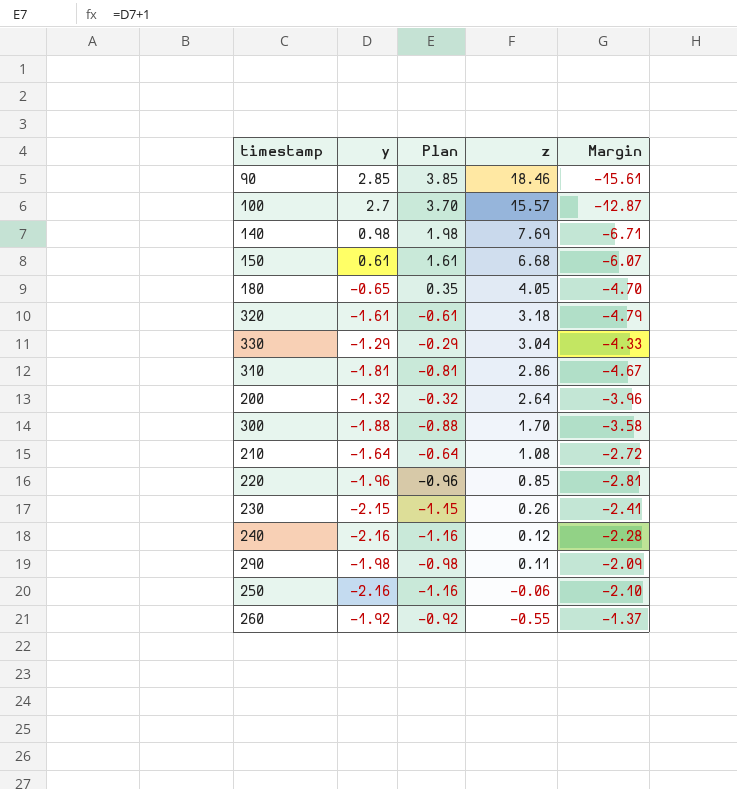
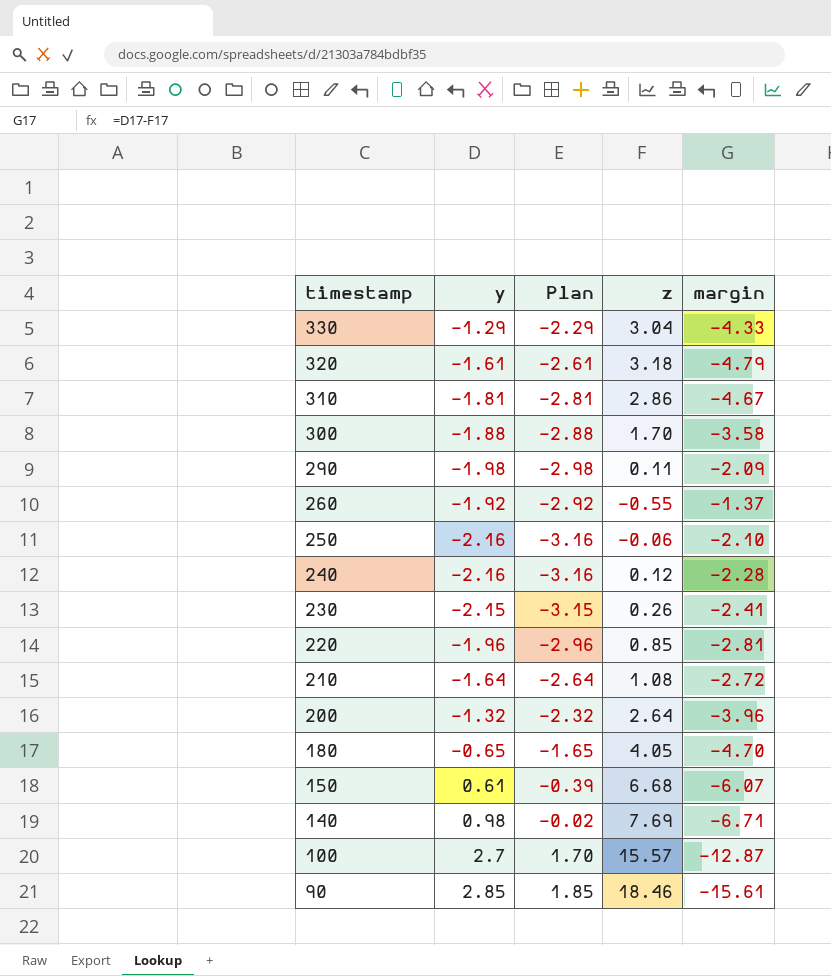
row order: z descending -> timestamp descending
column Plan | formula: [y] + 1 -> [y] - 1
column name: Margin -> margin

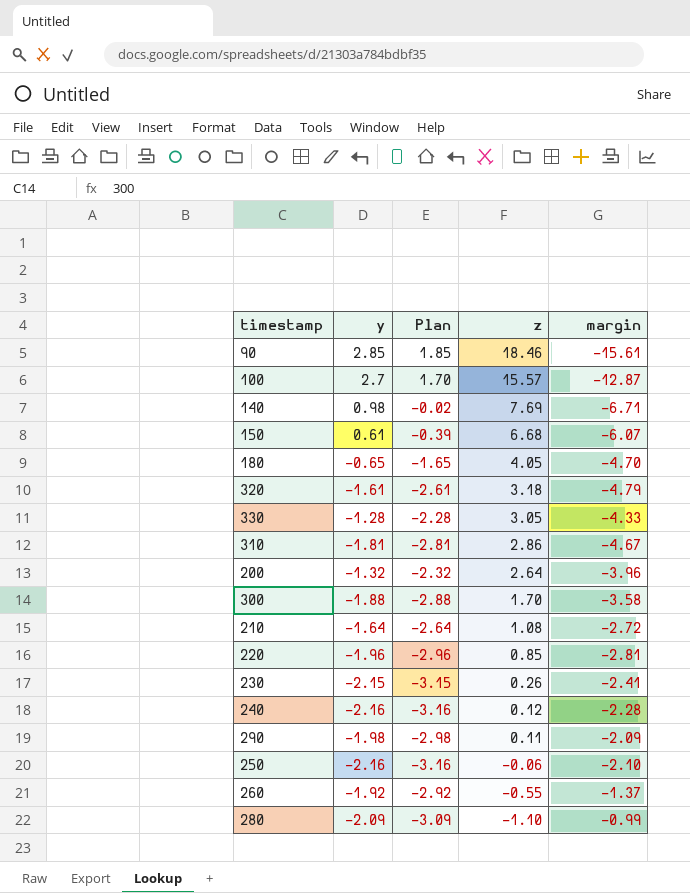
row order: timestamp descending -> z descending
330 | y: -1.29 -> -1.28
330 | Plan: -2.29 -> -2.28
330 | z: 3.04 -> 3.05
row 280: none -> -2.09 | -3.09 | -1.10 | -0.99

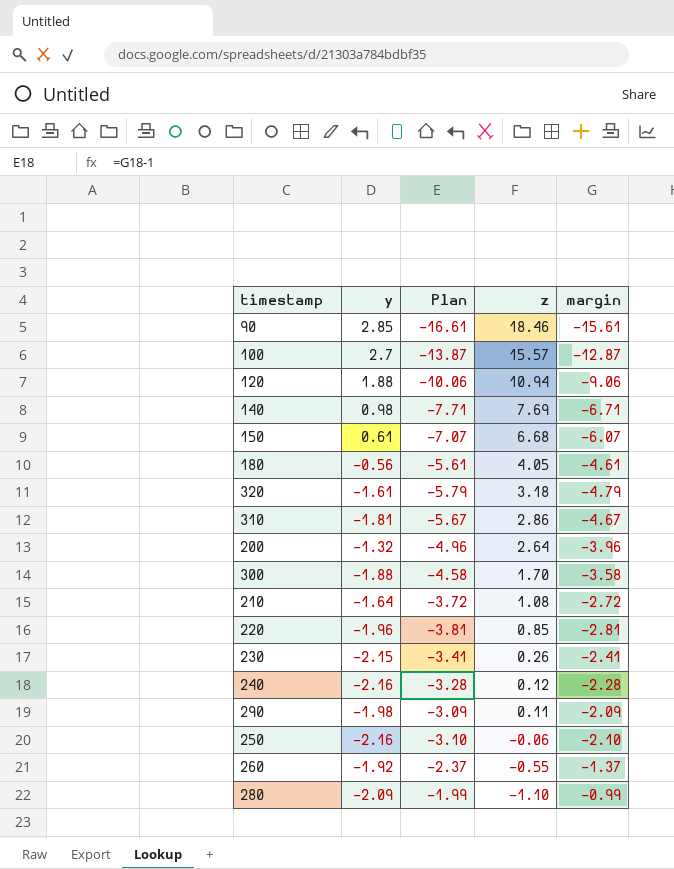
column Plan | formula: [y] - 1 -> [margin] - 1
row 330: -1.28 | -2.28 | 3.05 | -4.33 -> none
row 120: none -> 1.88 | -10.06 | 10.94 | -9.06
180 | y: -0.65 -> -0.56
180 | margin: -4.70 -> -4.61

